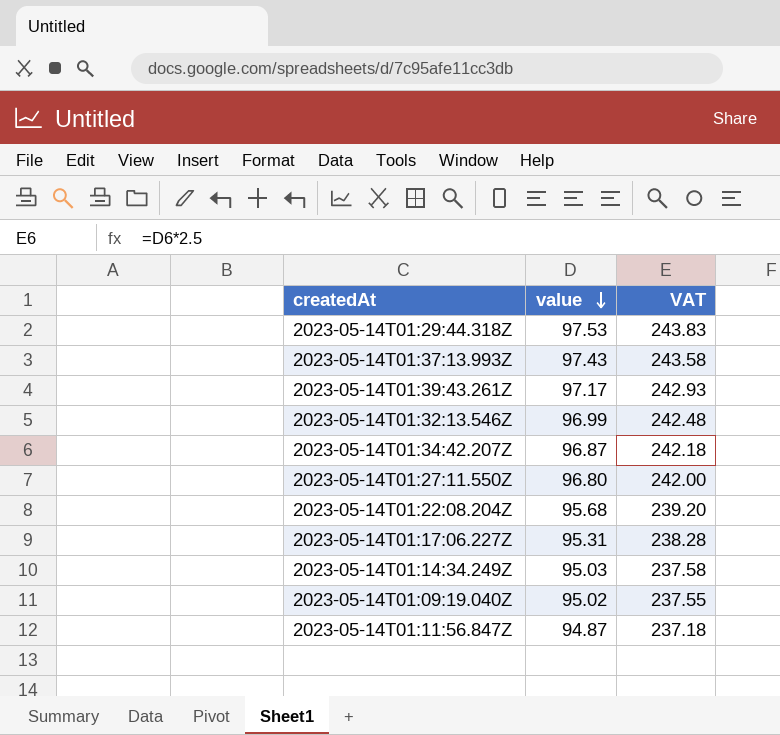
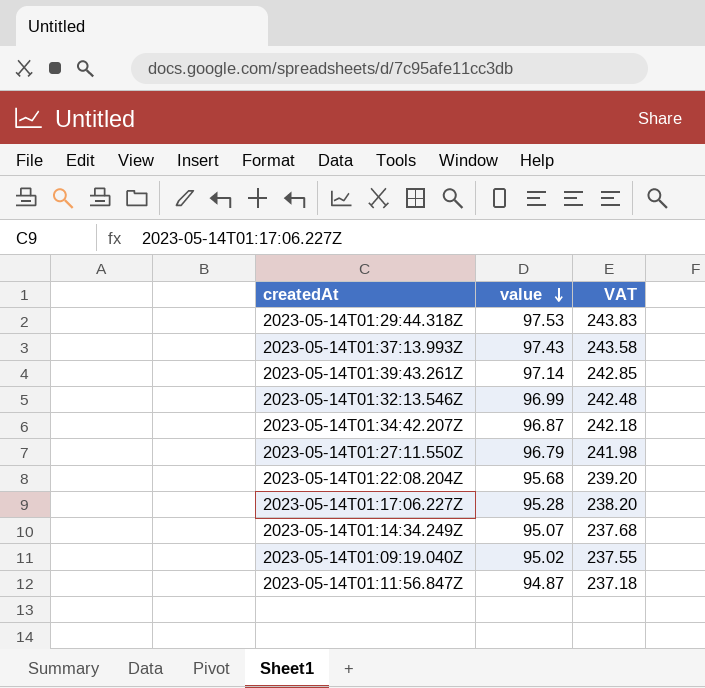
2023-05-14T01:39:43.261Z | value: 97.17 -> 97.14
2023-05-14T01:39:43.261Z | VAT: 242.93 -> 242.85
2023-05-14T01:27:11.550Z | value: 96.80 -> 96.79
2023-05-14T01:27:11.550Z | VAT: 242.00 -> 241.98
2023-05-14T01:17:06.227Z | value: 95.31 -> 95.28
2023-05-14T01:17:06.227Z | VAT: 238.28 -> 238.20
2023-05-14T01:14:34.249Z | value: 95.03 -> 95.07
2023-05-14T01:14:34.249Z | VAT: 237.58 -> 237.68

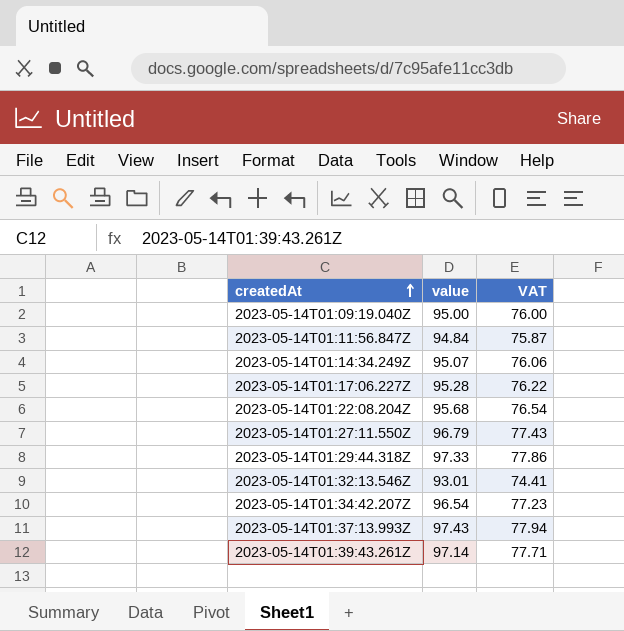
row order: value descending -> createdAt ascending
column VAT | formula: [value] * 2.5 -> [value] * 0.8
2023-05-14T01:09:19.040Z | value: 95.02 -> 95.00
2023-05-14T01:11:56.847Z | value: 94.87 -> 94.84
2023-05-14T01:29:44.318Z | value: 97.53 -> 97.33
2023-05-14T01:32:13.546Z | value: 96.99 -> 93.01
2023-05-14T01:34:42.207Z | value: 96.87 -> 96.54

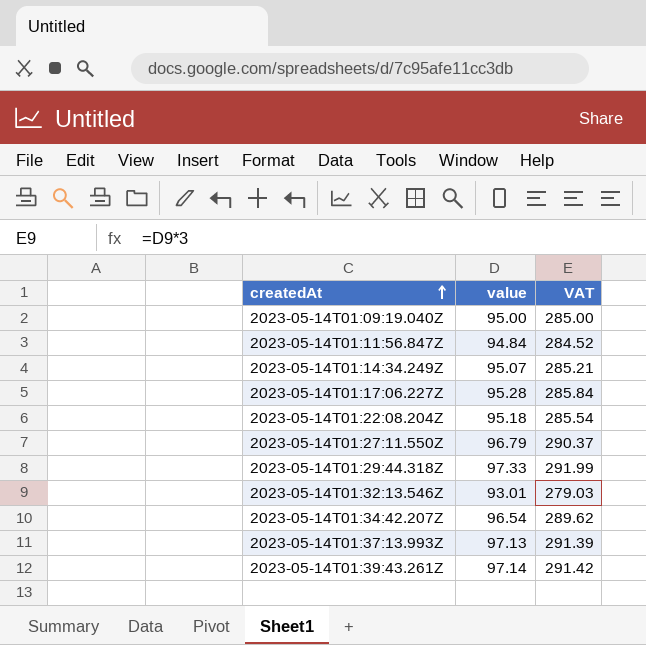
column VAT | formula: [value] * 0.8 -> [value] * 3
2023-05-14T01:22:08.204Z | value: 95.68 -> 95.18
2023-05-14T01:37:13.993Z | value: 97.43 -> 97.13

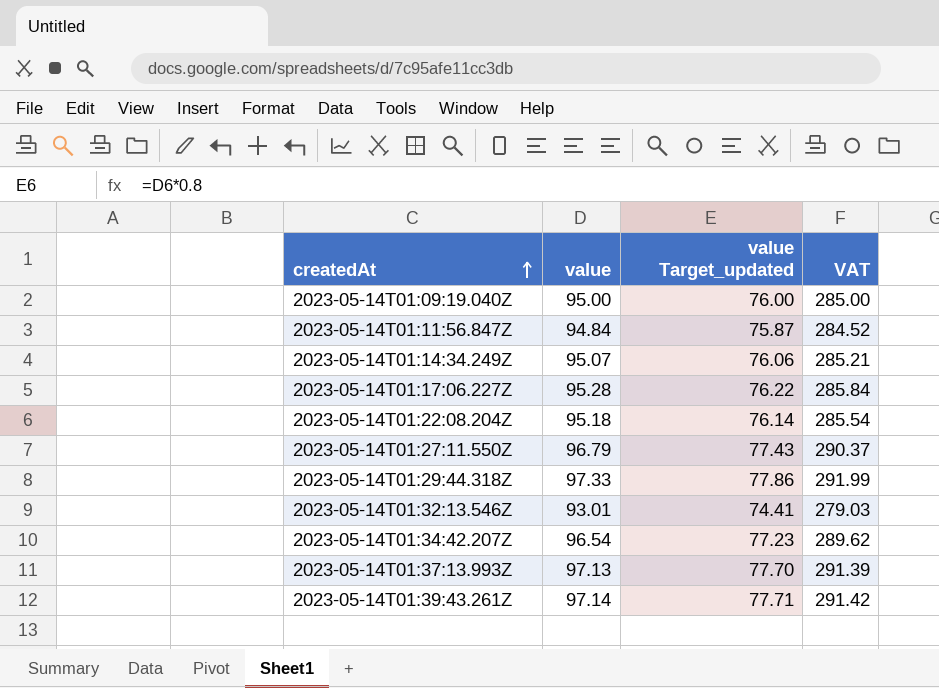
column value Target_updated | formula: none -> [value] * 0.8

